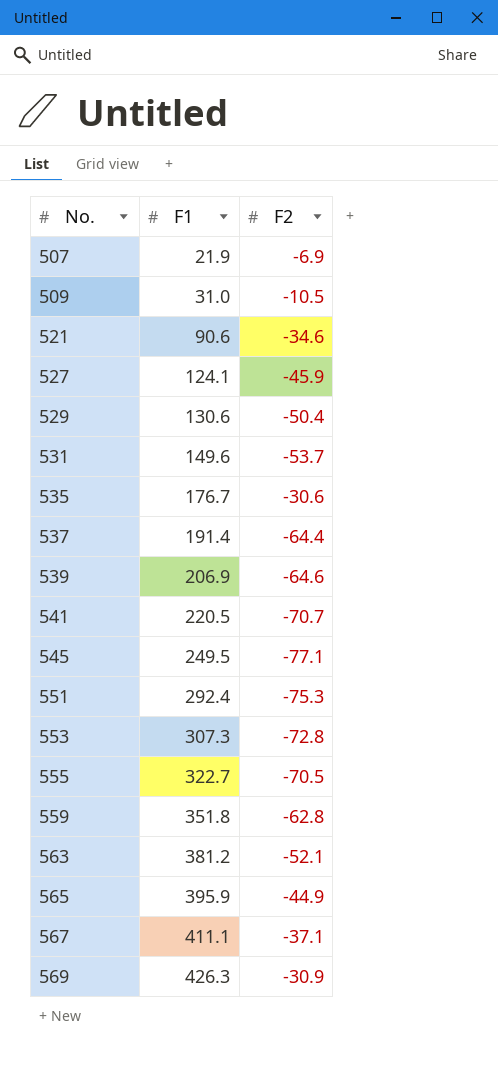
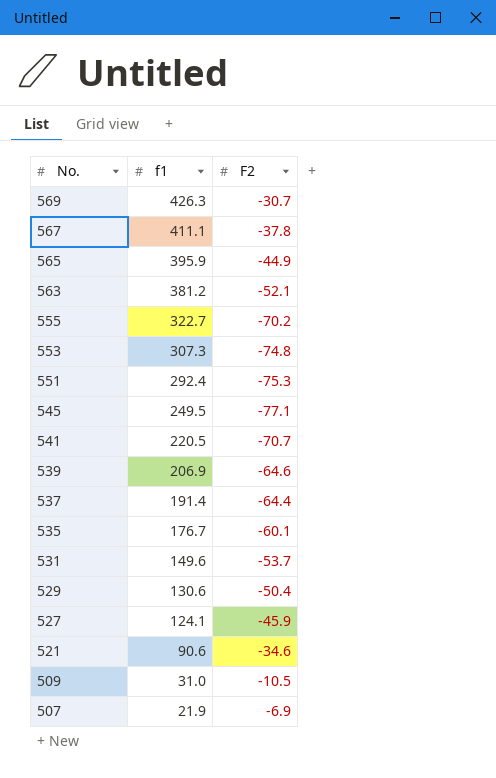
row order: No. ascending -> No. descending
column name: F1 -> f1
row 559: 351.8 | -62.8 -> none
569 | F2: -30.9 -> -30.7
567 | F2: -37.1 -> -37.8
555 | F2: -70.5 -> -70.2
553 | F2: -72.8 -> -74.8
535 | F2: -30.6 -> -60.1

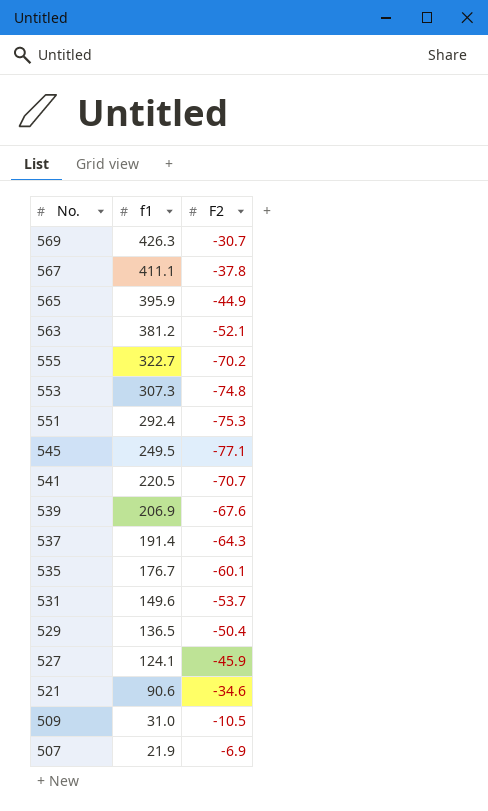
539 | F2: -64.6 -> -67.6
537 | F2: -64.4 -> -64.3
529 | f1: 130.6 -> 136.5

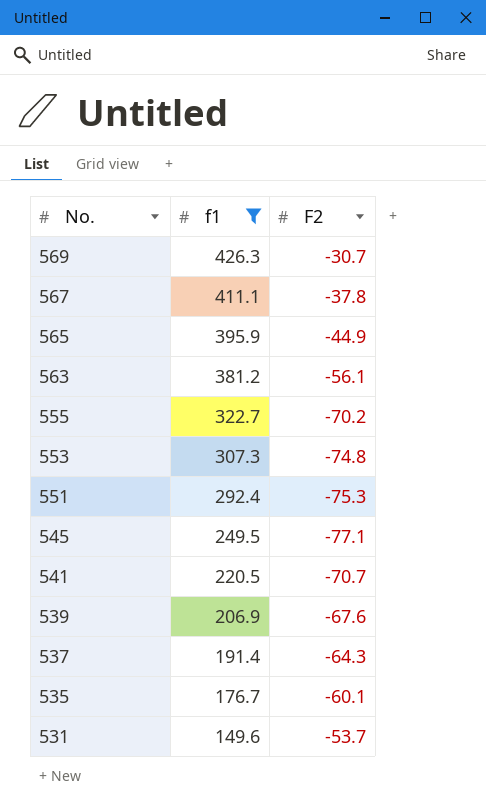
filter: none -> f1 >= 149.6
563 | F2: -52.1 -> -56.1

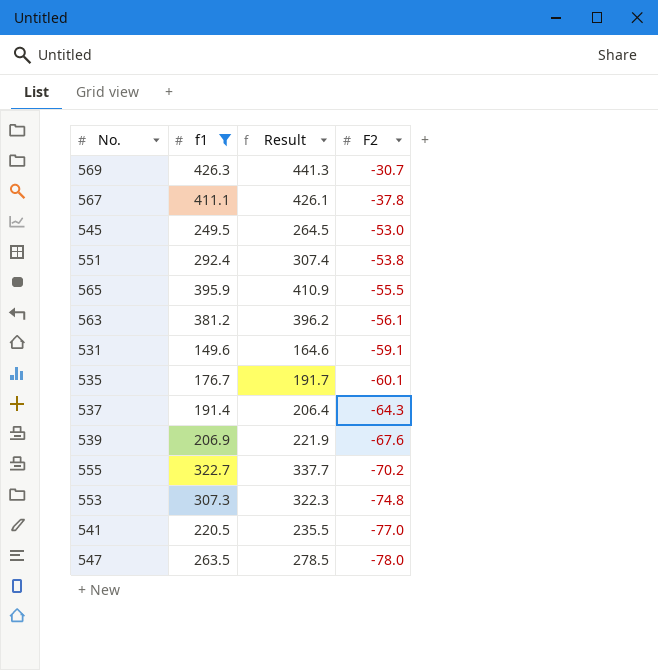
row order: No. descending -> F2 descending
column Result | formula: none -> [f1] + 15
545 | F2: -77.1 -> -53.0
551 | F2: -75.3 -> -53.8
565 | F2: -44.9 -> -55.5
531 | F2: -53.7 -> -59.1
541 | F2: -70.7 -> -77.0
row 547: none -> 263.5 | 278.5 | -78.0

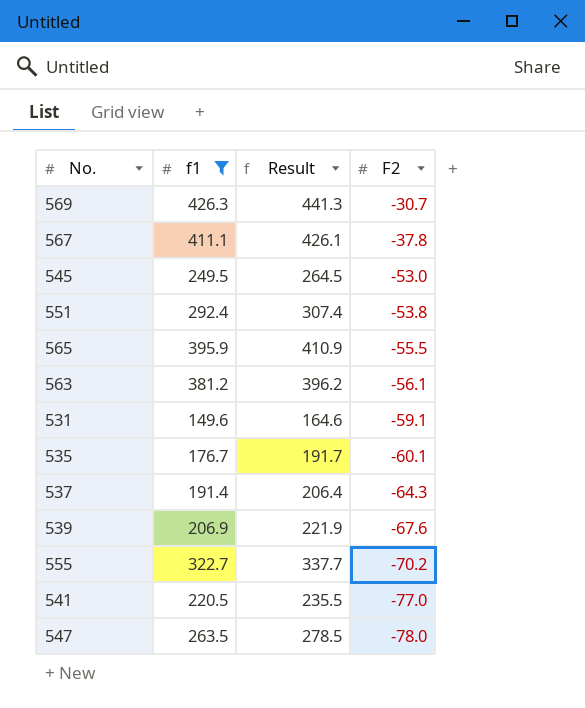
row 553: 307.3 | 322.3 | -74.8 -> none

